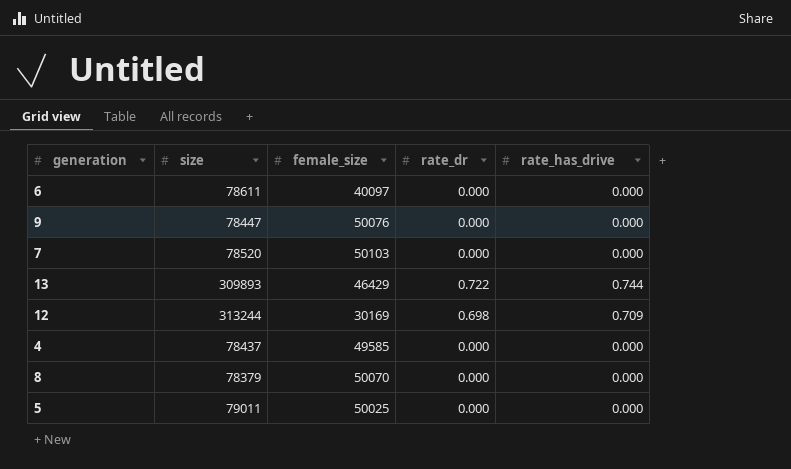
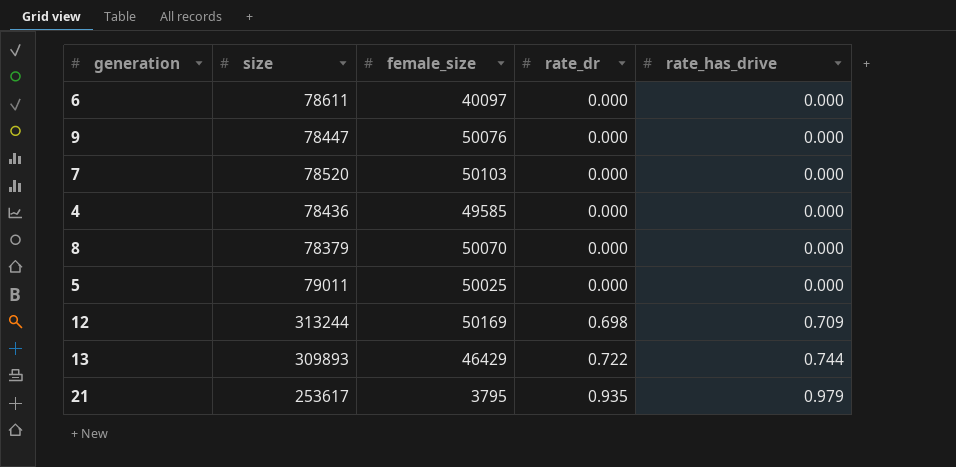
row order: none -> rate_dr ascending
4 | size: 78437 -> 78436
12 | female_size: 30169 -> 50169
row 21: none -> 253617 | 3795 | 0.935 | 0.979

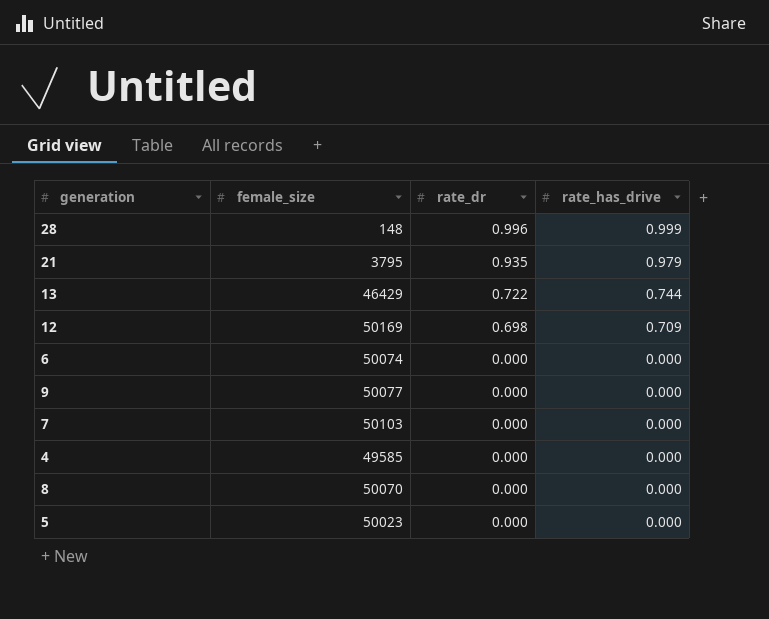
row order: rate_dr ascending -> rate_dr descending
column size | position: 2 -> none
row 28: none -> 148 | 0.996 | 0.999
6 | female_size: 40097 -> 50074
9 | female_size: 50076 -> 50077
5 | female_size: 50025 -> 50023

